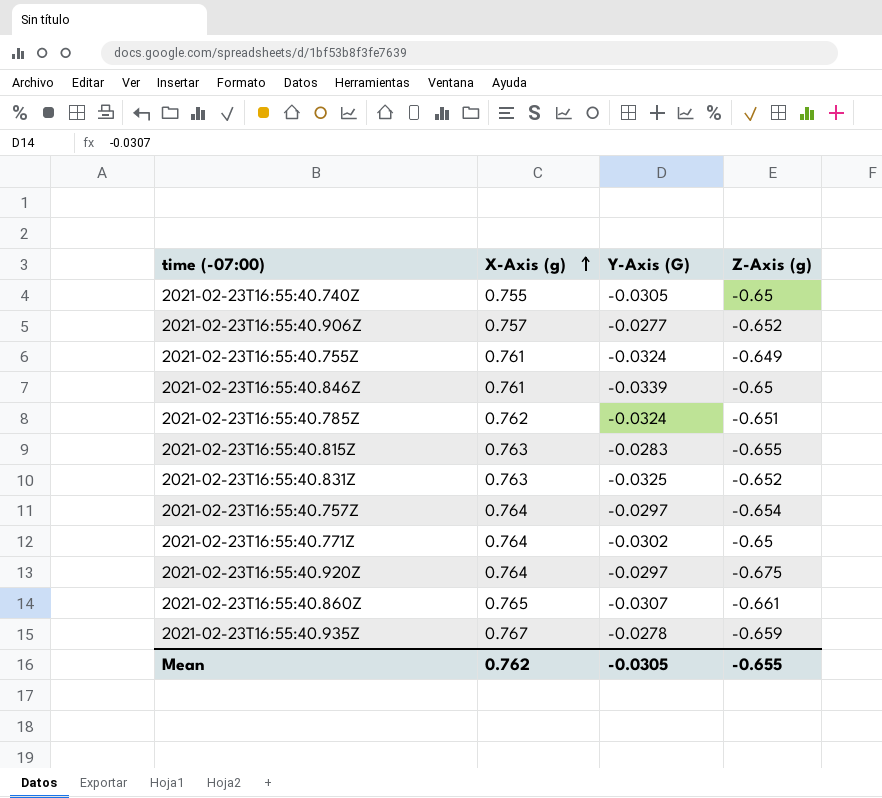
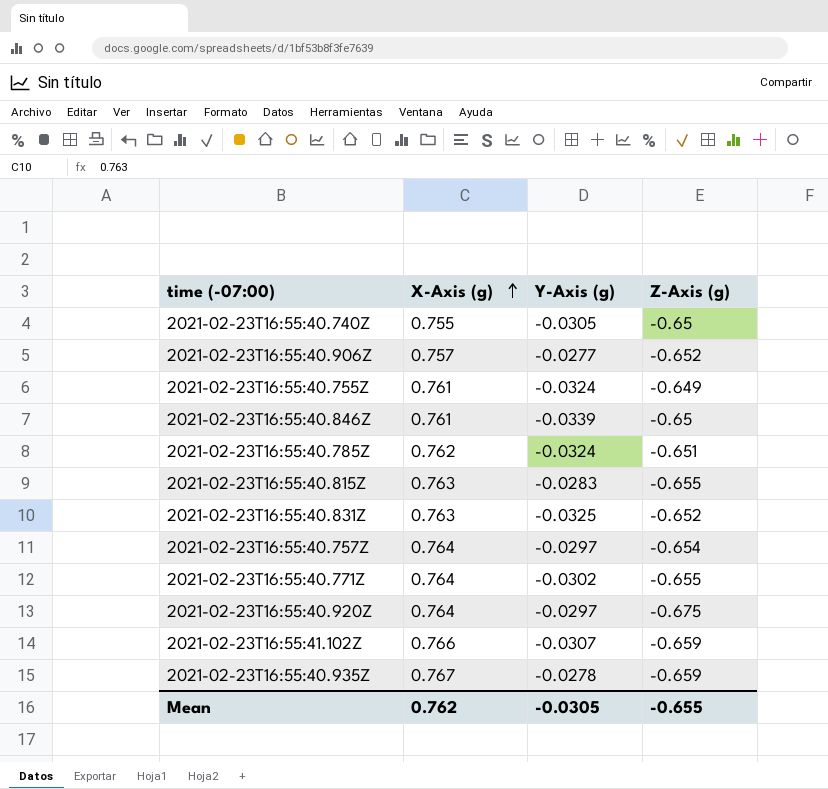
column name: Y-Axis (G) -> Y-Axis (g)
row 2021-02-23T16:55:40.860Z: 0.765 | -0.0307 | -0.661 -> none
2021-02-23T16:55:40.771Z | Z-Axis (g): -0.65 -> -0.655
row 2021-02-23T16:55:41.102Z: none -> 0.766 | -0.0307 | -0.659

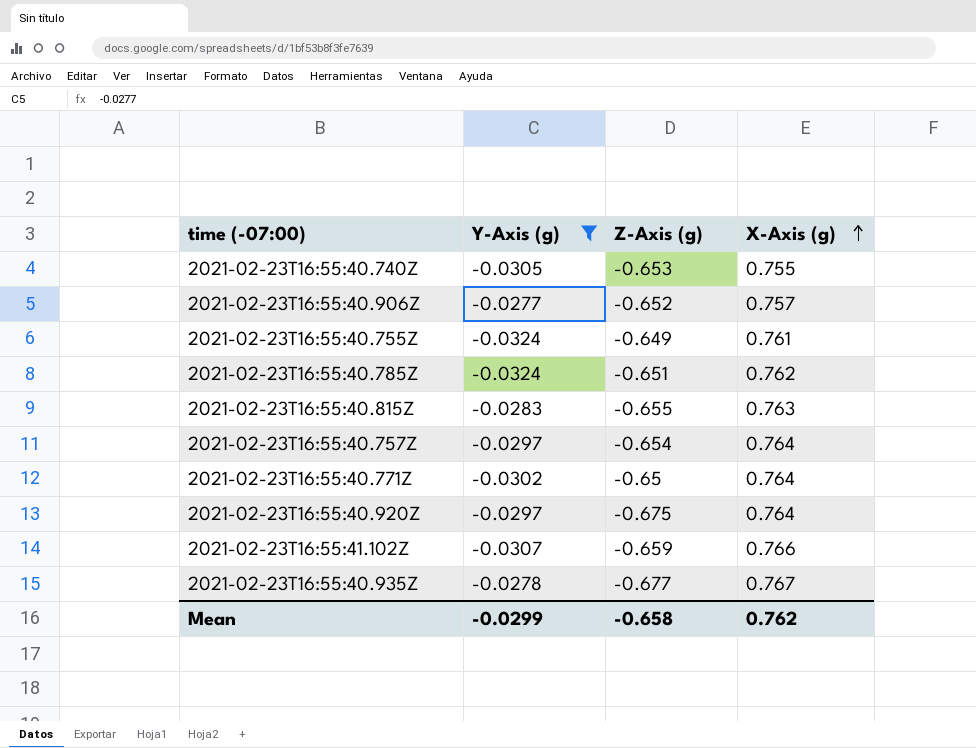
filter: none -> Y-Axis (g) >= -0.0324
column X-Axis (g) | position: 2 -> 4
2021-02-23T16:55:40.740Z | Z-Axis (g): -0.65 -> -0.653
2021-02-23T16:55:40.771Z | Z-Axis (g): -0.655 -> -0.65
2021-02-23T16:55:40.935Z | Z-Axis (g): -0.659 -> -0.677
Mean | Y-Axis (g): -0.0305 -> -0.0299
Mean | Z-Axis (g): -0.655 -> -0.658

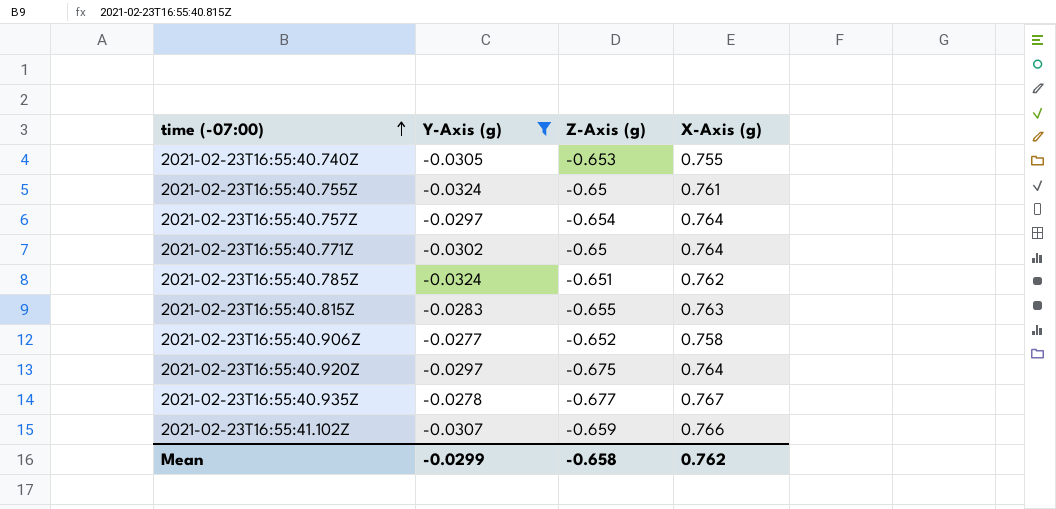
row order: X-Axis (g) ascending -> time (-07:00) ascending
2021-02-23T16:55:40.755Z | Z-Axis (g): -0.649 -> -0.65
2021-02-23T16:55:40.906Z | X-Axis (g): 0.757 -> 0.758

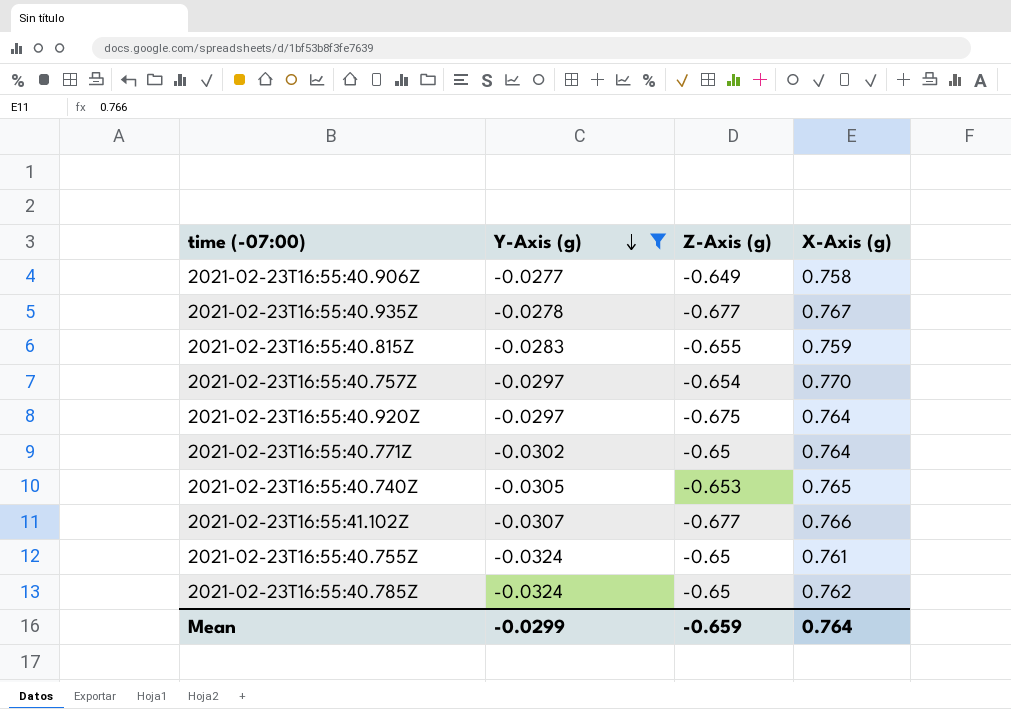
row order: time (-07:00) ascending -> Y-Axis (g) descending
2021-02-23T16:55:40.906Z | Z-Axis (g): -0.652 -> -0.649
2021-02-23T16:55:40.815Z | X-Axis (g): 0.763 -> 0.759
2021-02-23T16:55:40.757Z | X-Axis (g): 0.764 -> 0.770
2021-02-23T16:55:40.740Z | X-Axis (g): 0.755 -> 0.765
2021-02-23T16:55:41.102Z | Z-Axis (g): -0.659 -> -0.677
2021-02-23T16:55:40.785Z | Z-Axis (g): -0.651 -> -0.65
Mean | Z-Axis (g): -0.658 -> -0.659
Mean | X-Axis (g): 0.762 -> 0.764

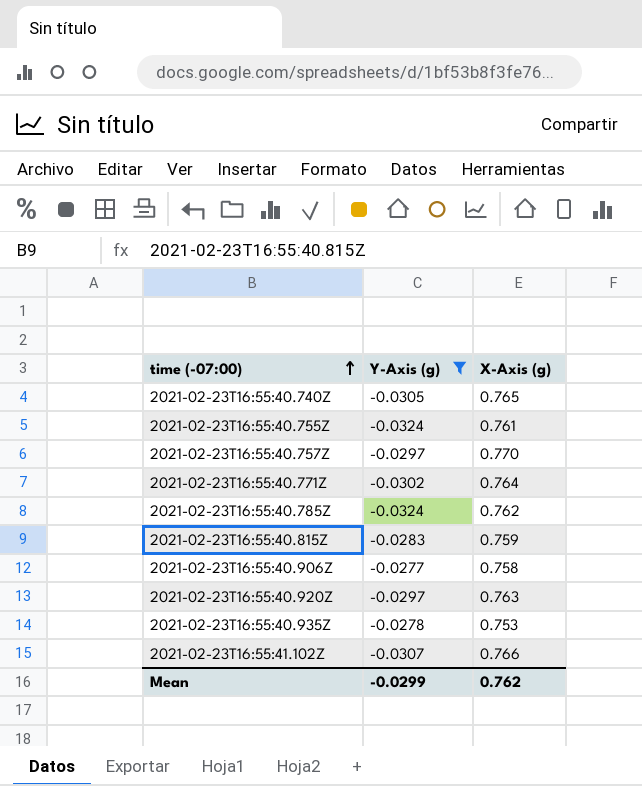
row order: Y-Axis (g) descending -> time (-07:00) ascending
column Z-Axis (g) | position: 3 -> none
2021-02-23T16:55:40.920Z | X-Axis (g): 0.764 -> 0.763
2021-02-23T16:55:40.935Z | X-Axis (g): 0.767 -> 0.753
Mean | X-Axis (g): 0.764 -> 0.762

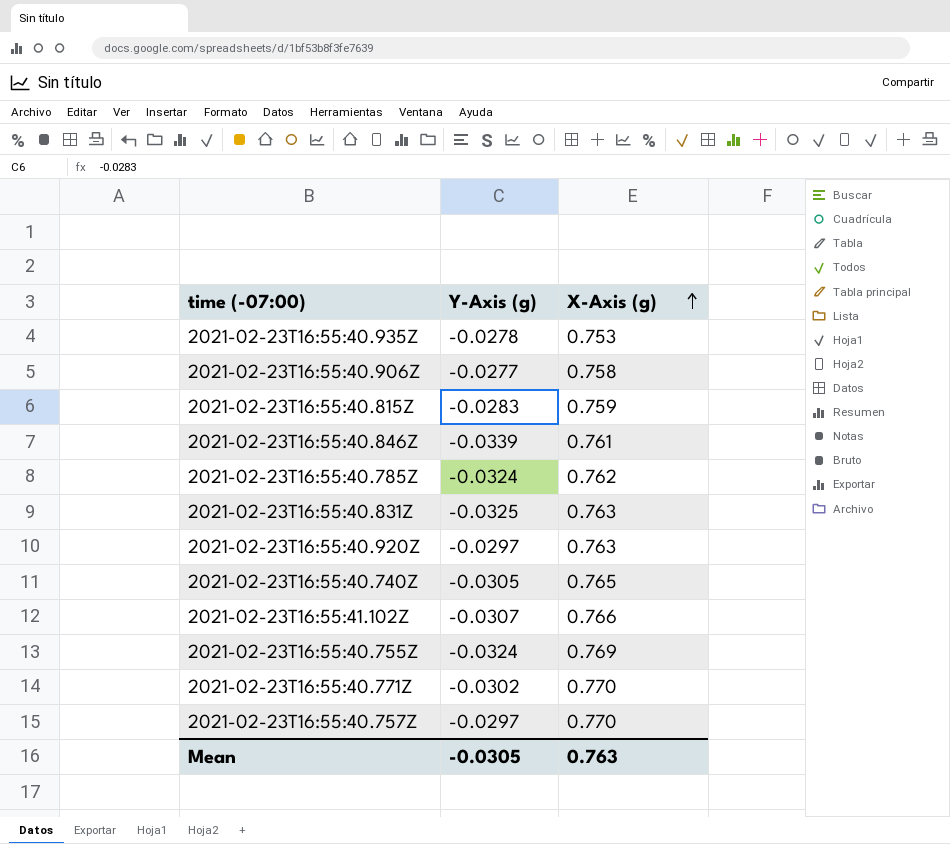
filter: Y-Axis (g) >= -0.0324 -> none
row order: time (-07:00) ascending -> X-Axis (g) ascending
2021-02-23T16:55:40.755Z | X-Axis (g): 0.761 -> 0.769
2021-02-23T16:55:40.771Z | X-Axis (g): 0.764 -> 0.770
Mean | Y-Axis (g): -0.0299 -> -0.0305
Mean | X-Axis (g): 0.762 -> 0.763

